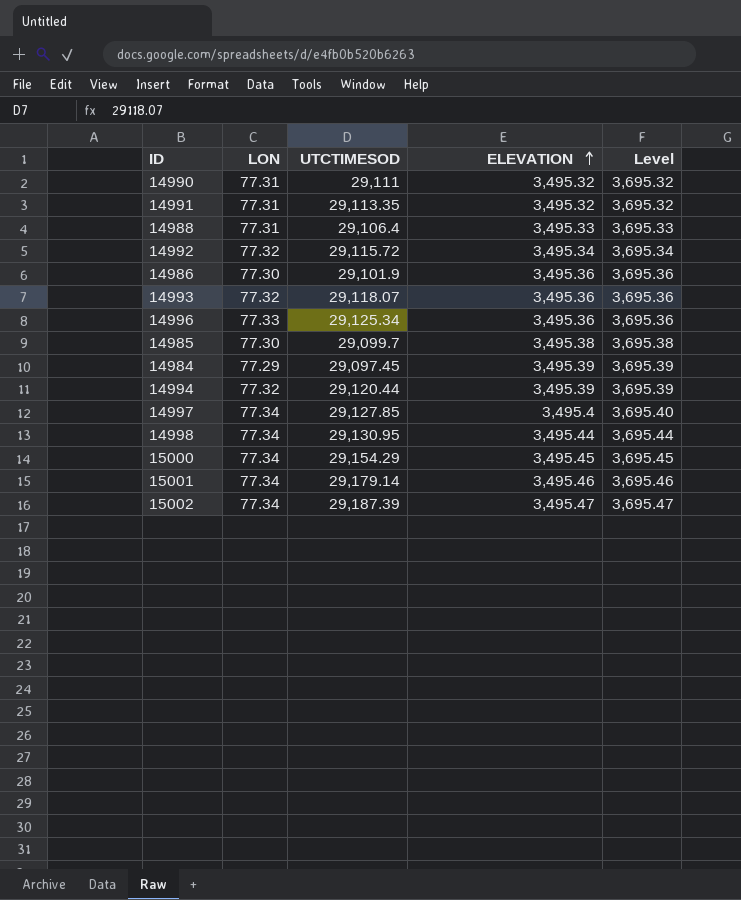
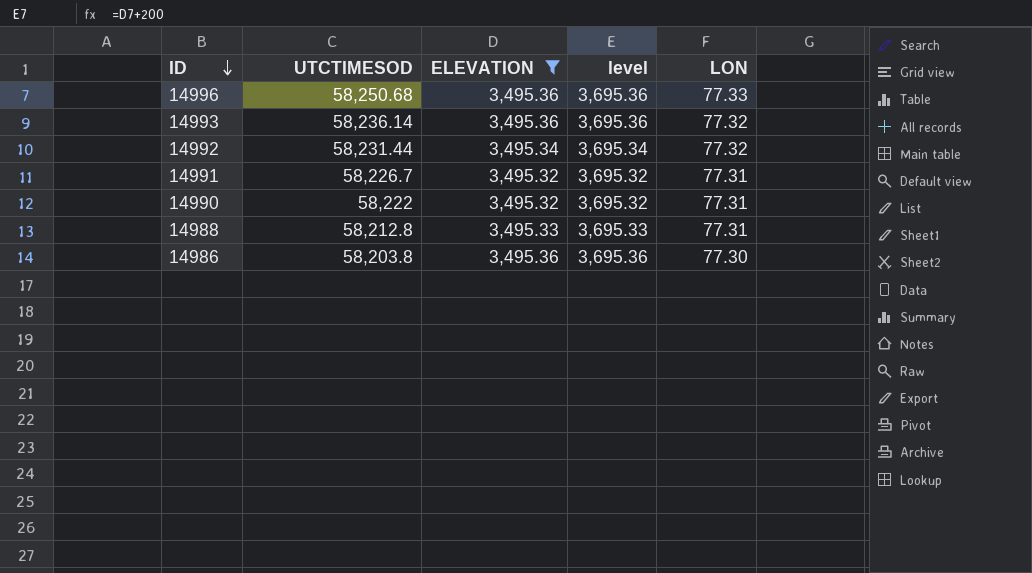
filter: none -> ELEVATION <= 3,495.36
row order: ELEVATION ascending -> ID descending
column name: Level -> level
column LON | position: 2 -> 5
14996 | UTCTIMESOD: 29,125.34 -> 58,250.68
14993 | UTCTIMESOD: 29,118.07 -> 58,236.14
14992 | UTCTIMESOD: 29,115.72 -> 58,231.44
14991 | UTCTIMESOD: 29,113.35 -> 58,226.7
14990 | UTCTIMESOD: 29,111 -> 58,222
14988 | UTCTIMESOD: 29,106.4 -> 58,212.8
14986 | UTCTIMESOD: 29,101.9 -> 58,203.8

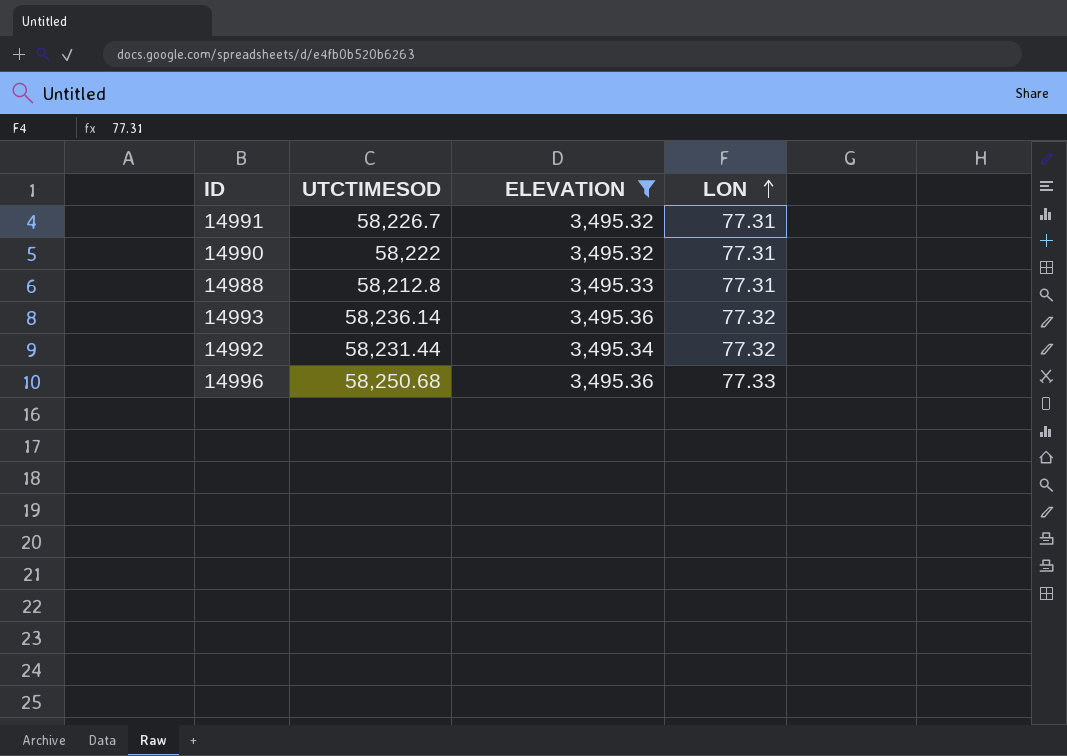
row order: ID descending -> LON ascending
column level | formula: [ELEVATION] + 200 -> none
row 14986: 58,203.8 | 3,495.36 | 3,695.36 | 77.30 -> none

